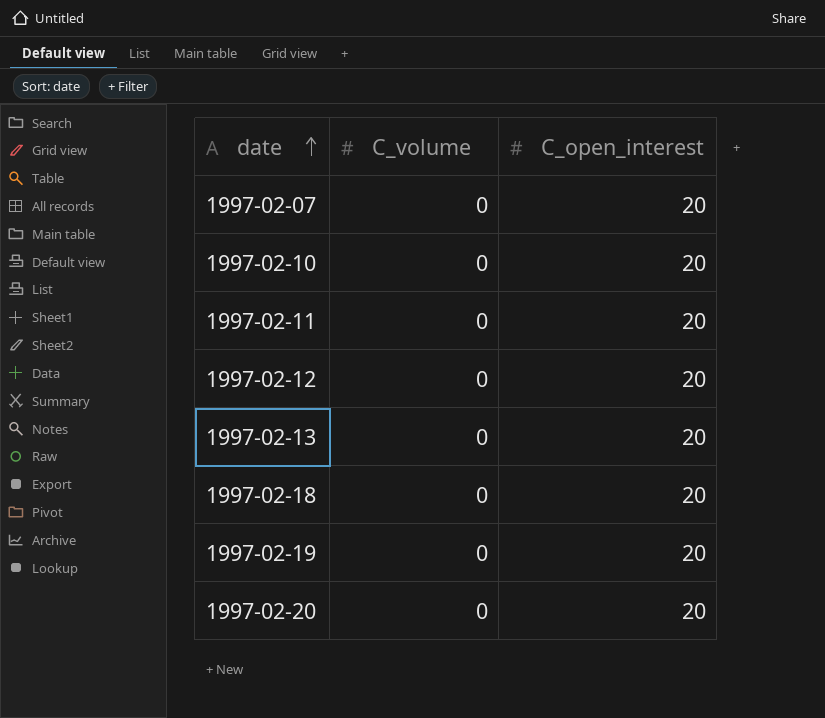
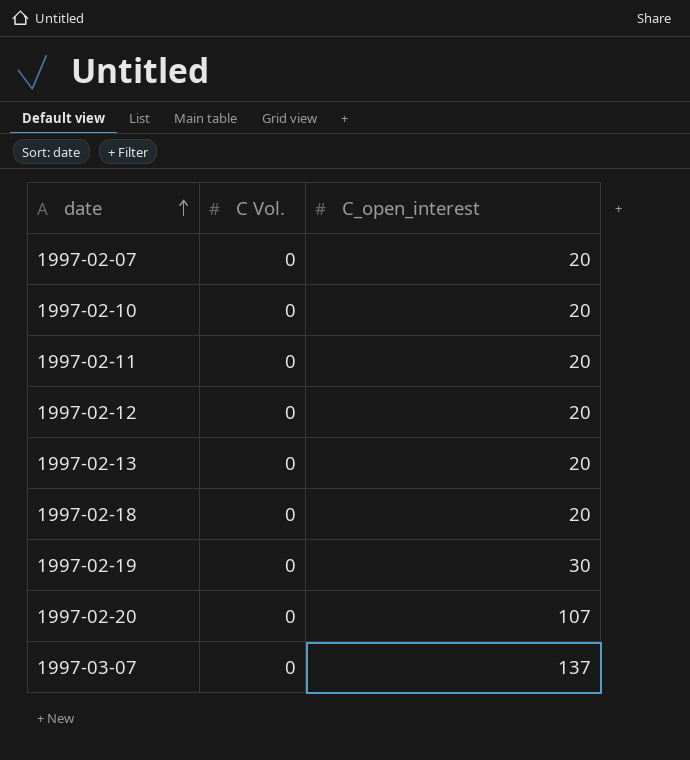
column name: C_volume -> C Vol.
1997-02-19 | C_open_interest: 20 -> 30
1997-02-20 | C_open_interest: 20 -> 107
row 1997-03-07: none -> 0 | 137

